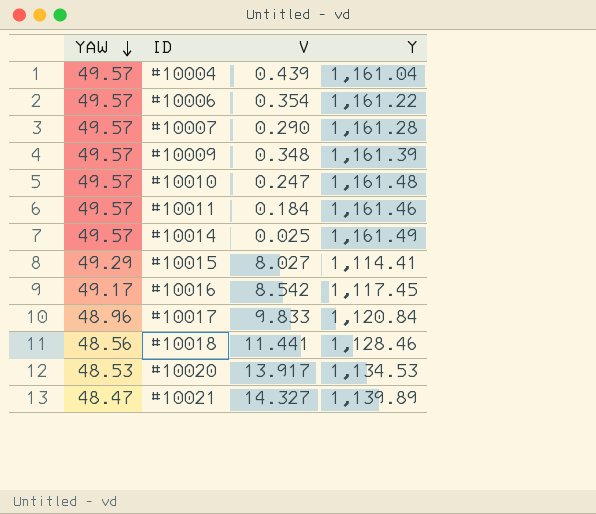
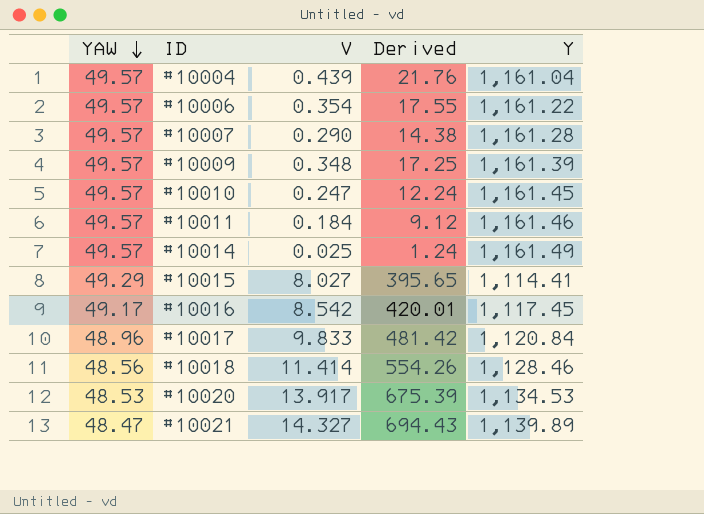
column Derived | formula: none -> [YAW] * [V]
#10010 | Y: 1,161.48 -> 1,161.45
#10018 | V: 11.441 -> 11.414

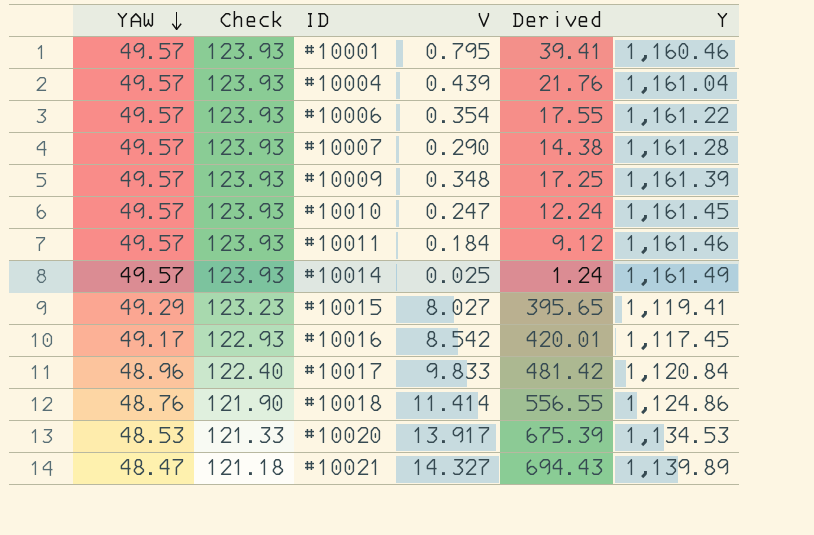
column Check | formula: none -> [YAW] * 2.5
row #10001: none -> 49.57 | 123.93 | 0.795 | 39.41 | 1,160.46
#10015 | Y: 1,114.41 -> 1,119.41
#10018 | YAW: 48.56 -> 48.76
#10018 | Derived: 554.26 -> 556.55
#10018 | Y: 1,128.46 -> 1,124.86

